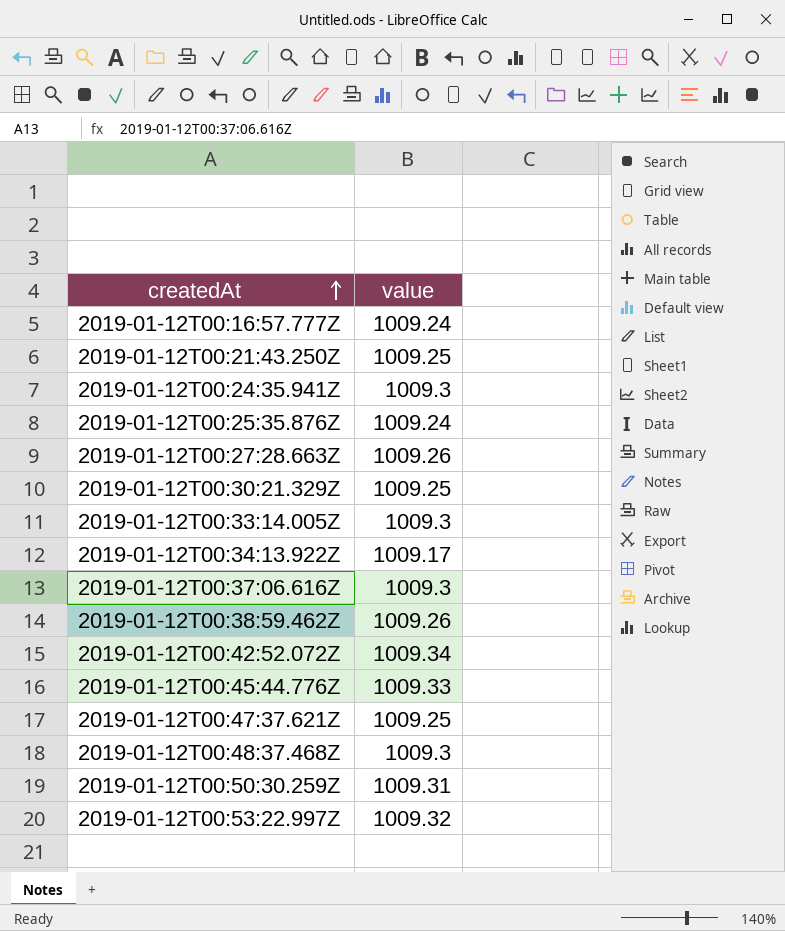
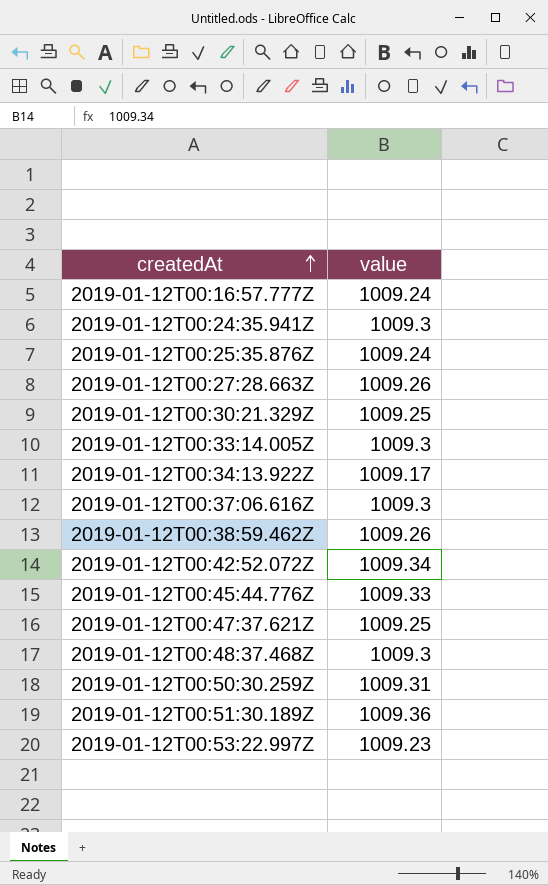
row 2019-01-12T00:21:43.250Z: 1009.25 -> none
row 2019-01-12T00:51:30.189Z: none -> 1009.36
2019-01-12T00:53:22.997Z | value: 1009.32 -> 1009.23

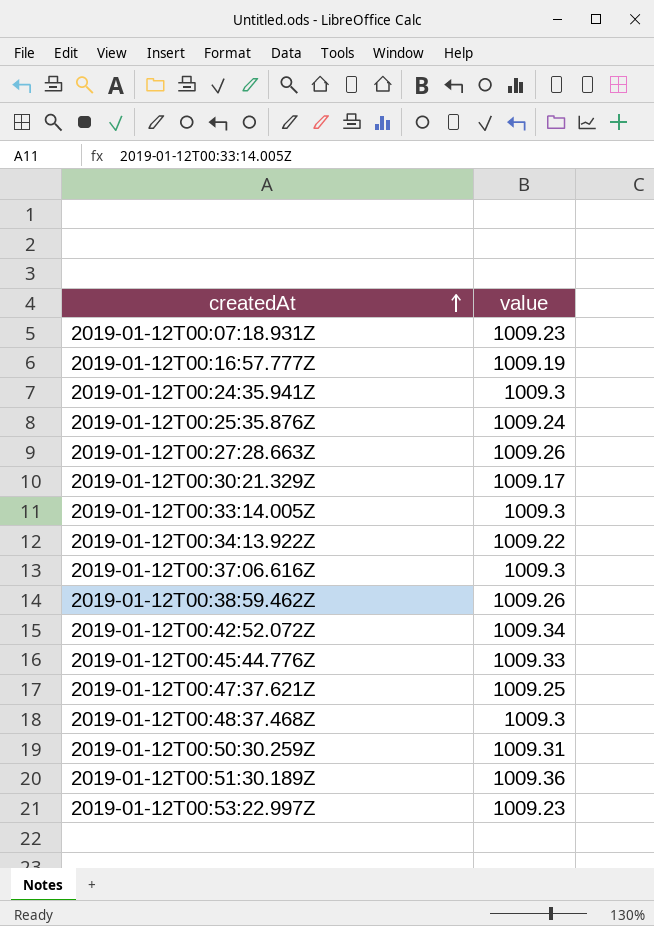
row 2019-01-12T00:07:18.931Z: none -> 1009.23
2019-01-12T00:16:57.777Z | value: 1009.24 -> 1009.19
2019-01-12T00:30:21.329Z | value: 1009.25 -> 1009.17
2019-01-12T00:34:13.922Z | value: 1009.17 -> 1009.22

